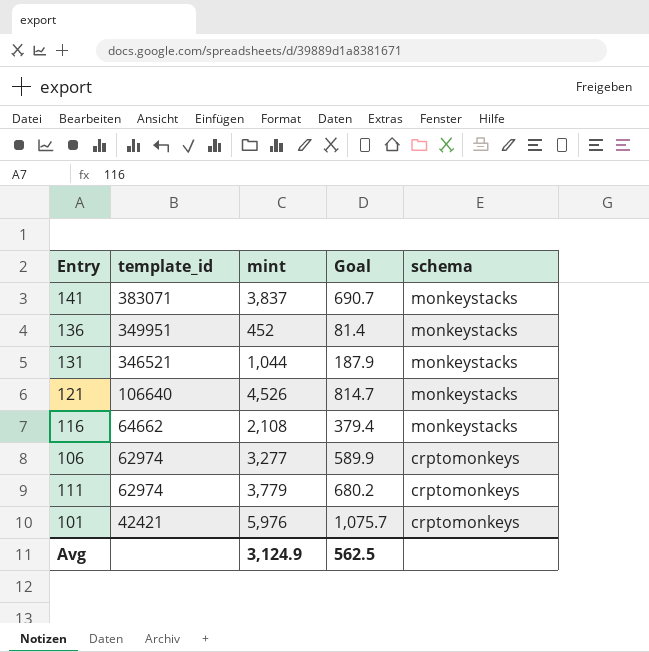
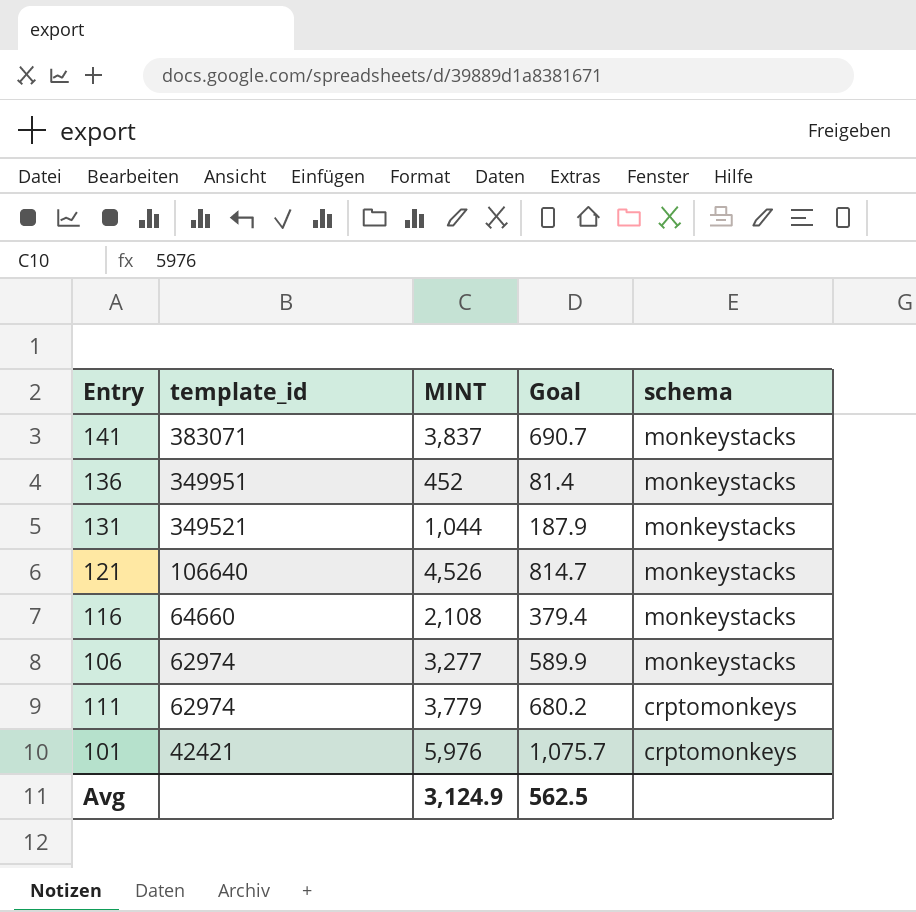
column name: mint -> MINT
131 | template_id: 346521 -> 349521
116 | template_id: 64662 -> 64660
106 | schema: crptomonkeys -> monkeystacks

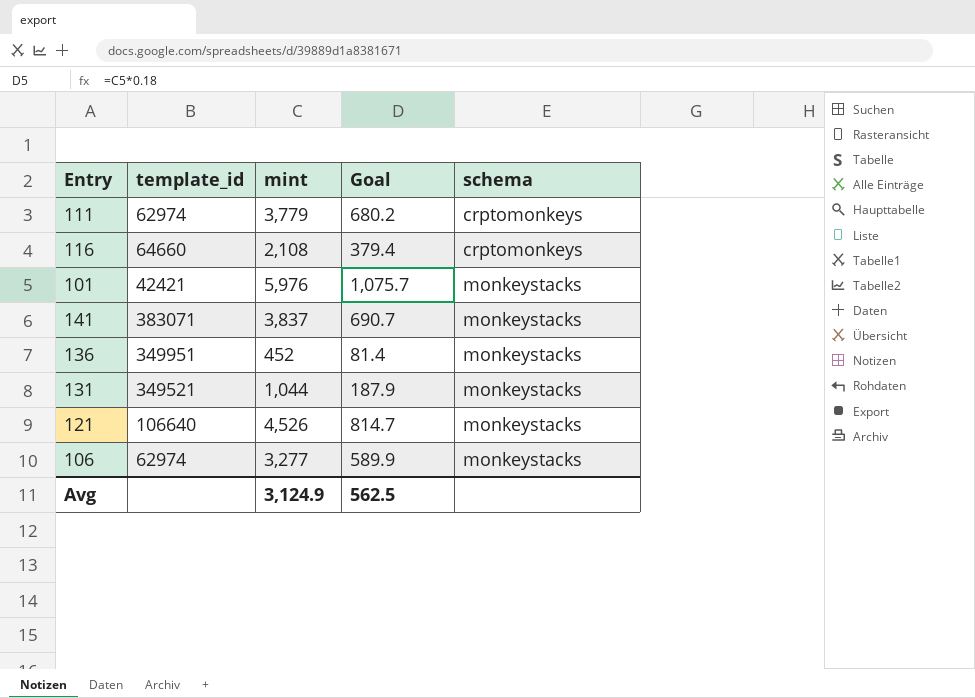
row order: template_id descending -> schema ascending
column name: MINT -> mint
116 | schema: monkeystacks -> crptomonkeys
101 | schema: crptomonkeys -> monkeystacks

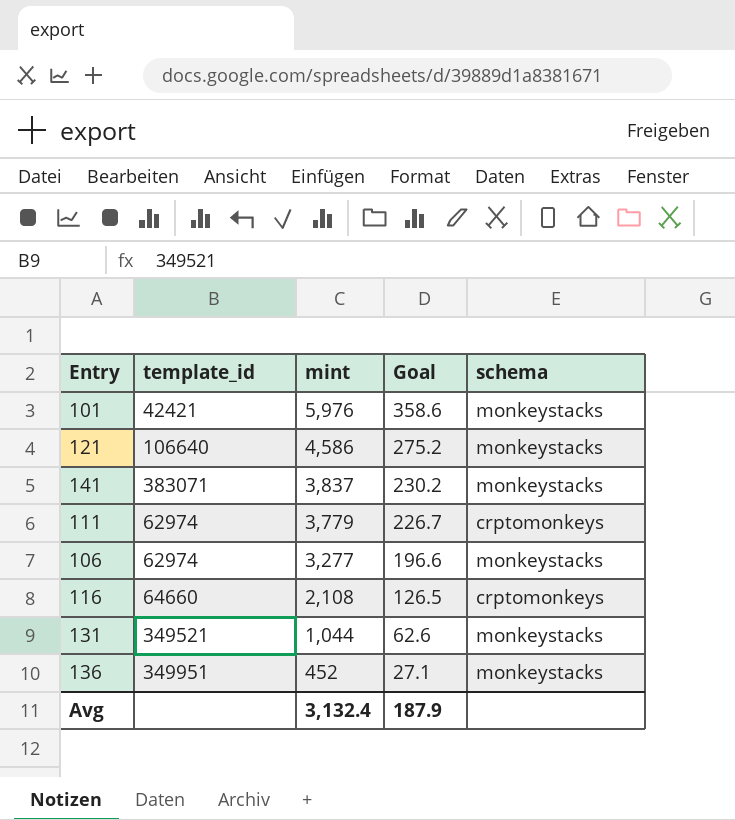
row order: schema ascending -> mint descending
column Goal | formula: [mint] * 0.18 -> [mint] * 0.06
121 | mint: 4,526 -> 4,586
Avg | mint: 3,124.9 -> 3,132.4
Avg | Goal: 562.5 -> 187.9

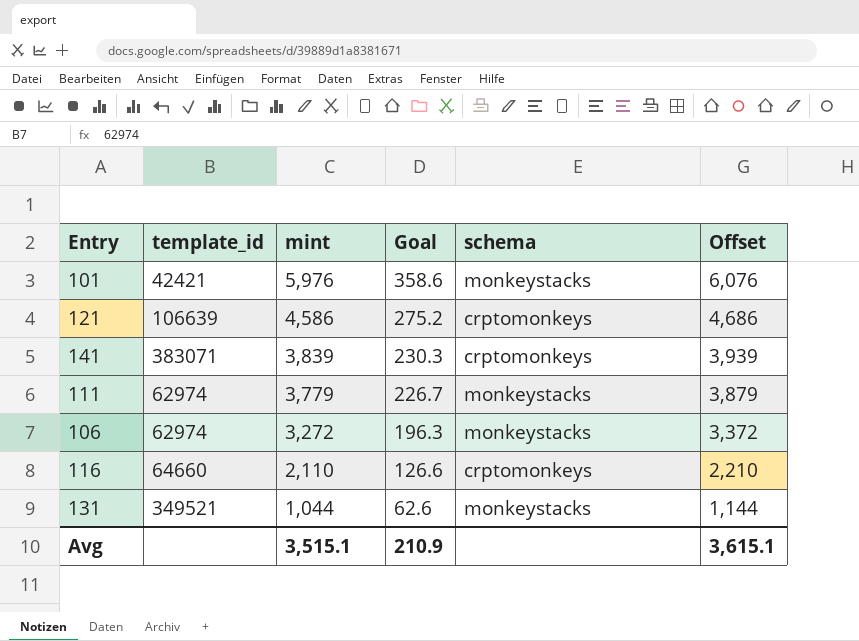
column Offset | formula: none -> [mint] + 100
row 136: 349951 | 452 | 27.1 | monkeystacks -> none
121 | template_id: 106640 -> 106639
121 | schema: monkeystacks -> crptomonkeys
141 | mint: 3,837 -> 3,839
141 | Goal: 230.2 -> 230.3
141 | schema: monkeystacks -> crptomonkeys
111 | schema: crptomonkeys -> monkeystacks
106 | mint: 3,277 -> 3,272
106 | Goal: 196.6 -> 196.3
116 | mint: 2,108 -> 2,110
116 | Goal: 126.5 -> 126.6
Avg | mint: 3,132.4 -> 3,515.1
Avg | Goal: 187.9 -> 210.9

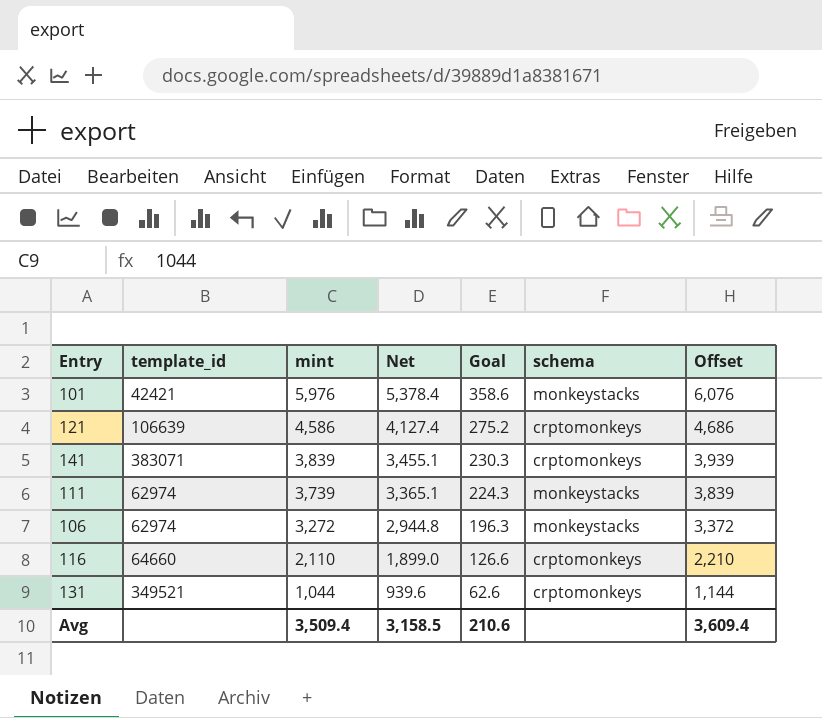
column Net | formula: none -> [mint] * 0.9
111 | mint: 3,779 -> 3,739
111 | Goal: 226.7 -> 224.3
111 | Offset: 3,879 -> 3,839
131 | schema: monkeystacks -> crptomonkeys
Avg | mint: 3,515.1 -> 3,509.4
Avg | Goal: 210.9 -> 210.6
Avg | Offset: 3,615.1 -> 3,609.4

